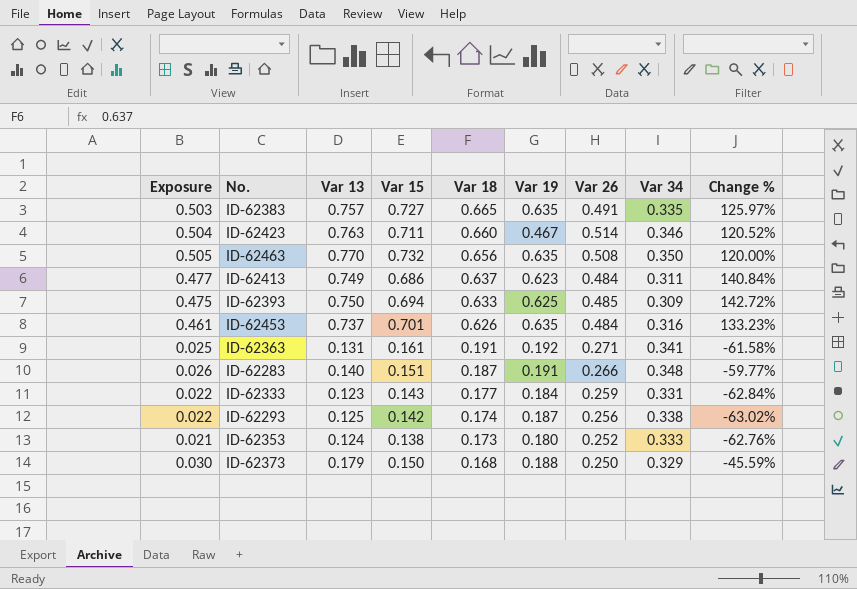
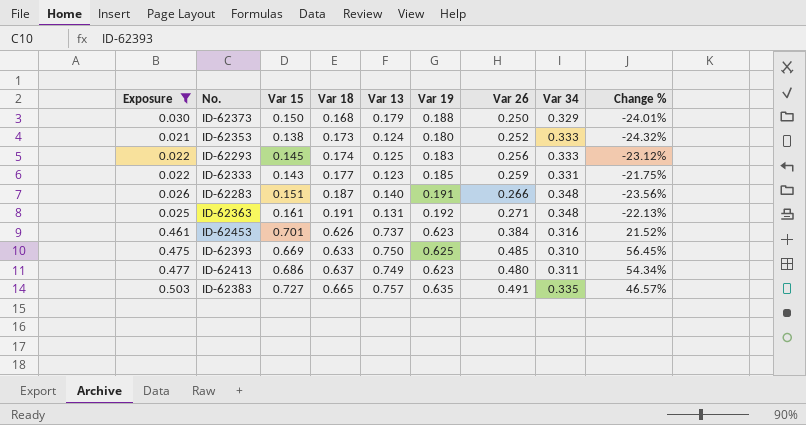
filter: none -> Exposure <= 0.503
row order: Var 18 descending -> Var 18 ascending
column Var 13 | position: 3 -> 5
column Change % | formula: ([Var 13] - [Var 34]) / [Var 34] -> ([Var 26] - [Var 34]) / [Var 34]
ID-62293 | Var 15: 0.142 -> 0.145
ID-62293 | Var 19: 0.187 -> 0.183
ID-62293 | Var 34: 0.338 -> 0.333
ID-62333 | Var 19: 0.184 -> 0.185
ID-62363 | Var 34: 0.341 -> 0.348
ID-62453 | Var 19: 0.635 -> 0.623
ID-62453 | Var 26: 0.484 -> 0.384
ID-62393 | Var 15: 0.694 -> 0.669
ID-62393 | Var 34: 0.309 -> 0.310
ID-62413 | Var 26: 0.484 -> 0.480

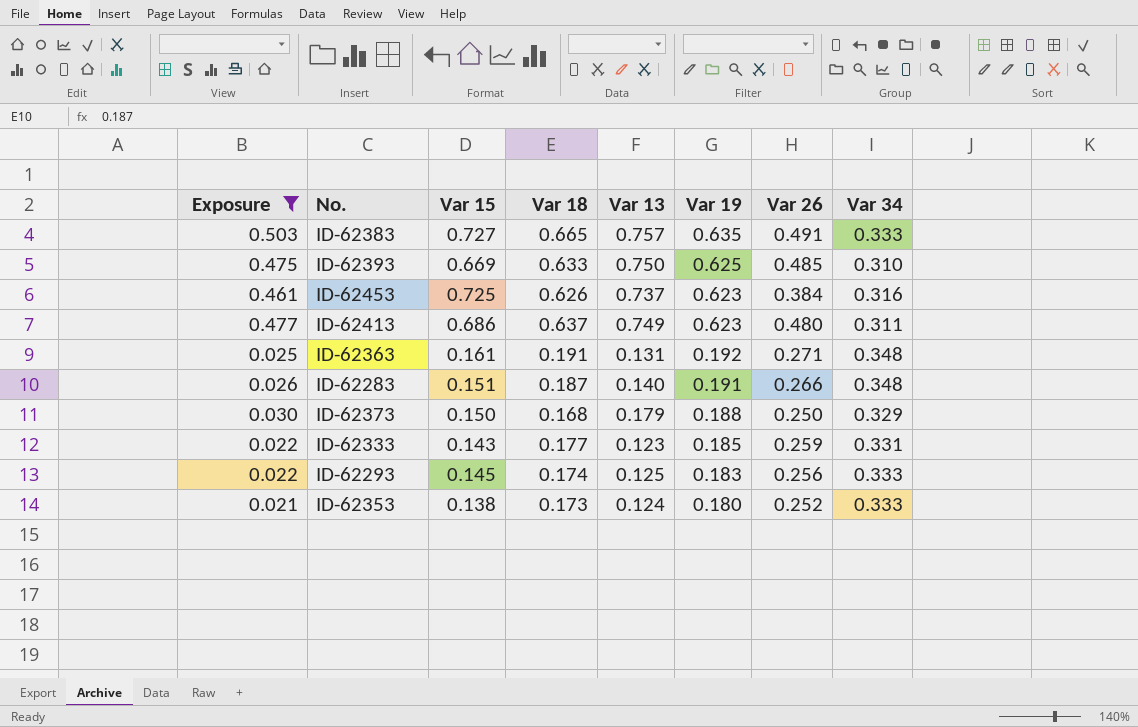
row order: Var 18 ascending -> Var 19 descending
column Change % | formula: ([Var 26] - [Var 34]) / [Var 34] -> none
ID-62383 | Var 34: 0.335 -> 0.333
ID-62453 | Var 15: 0.701 -> 0.725

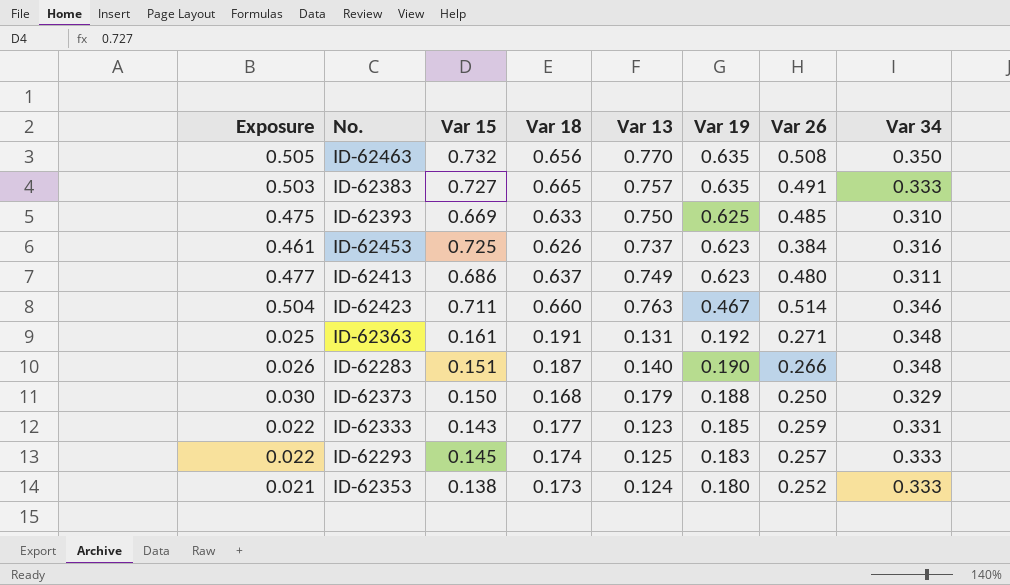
filter: Exposure <= 0.503 -> none
ID-62283 | Var 19: 0.191 -> 0.190
ID-62293 | Var 26: 0.256 -> 0.257

